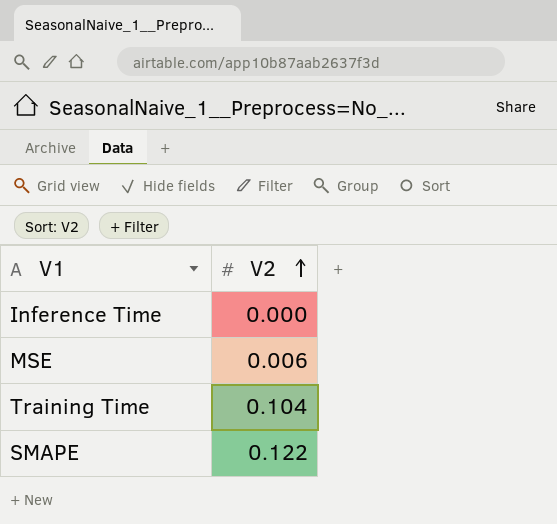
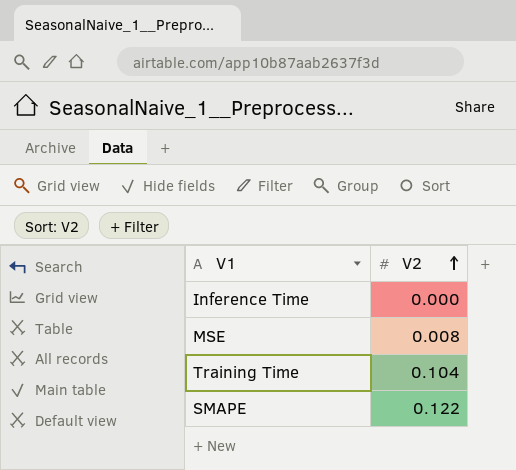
MSE | V2: 0.006 -> 0.008

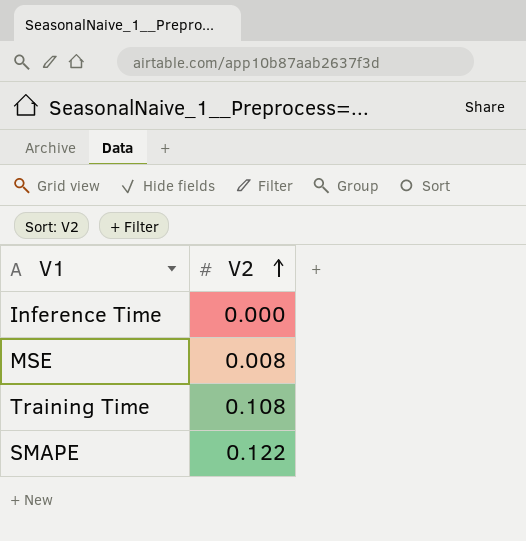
Training Time | V2: 0.104 -> 0.108

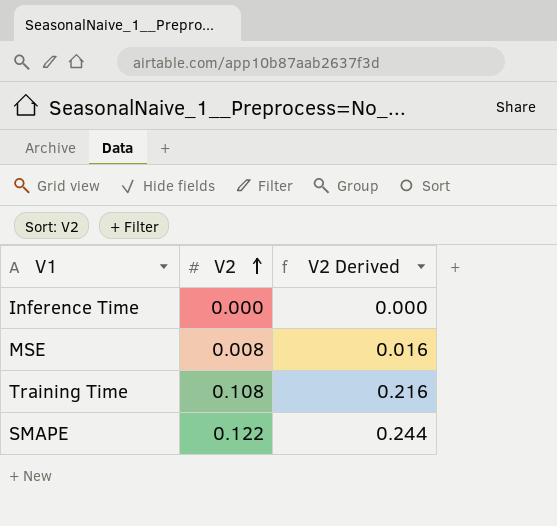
column V2 Derived | formula: none -> [V2] * 2

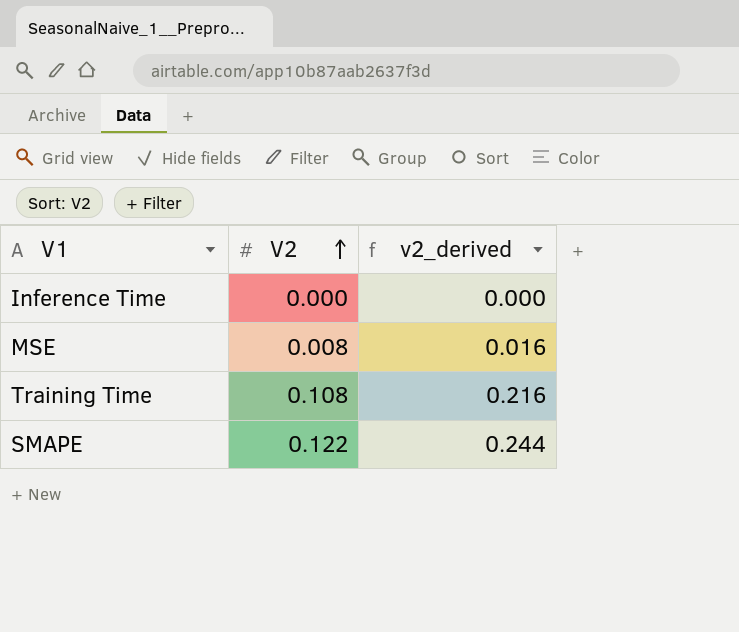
column name: V2 Derived -> v2_derived

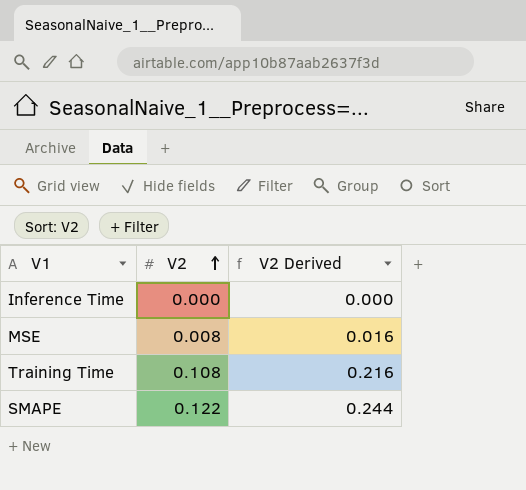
column name: v2_derived -> V2 Derived

